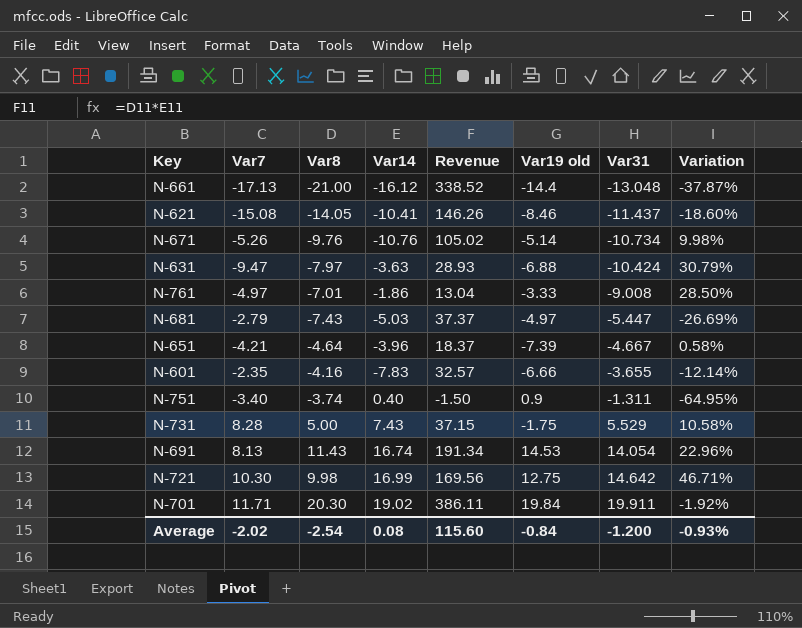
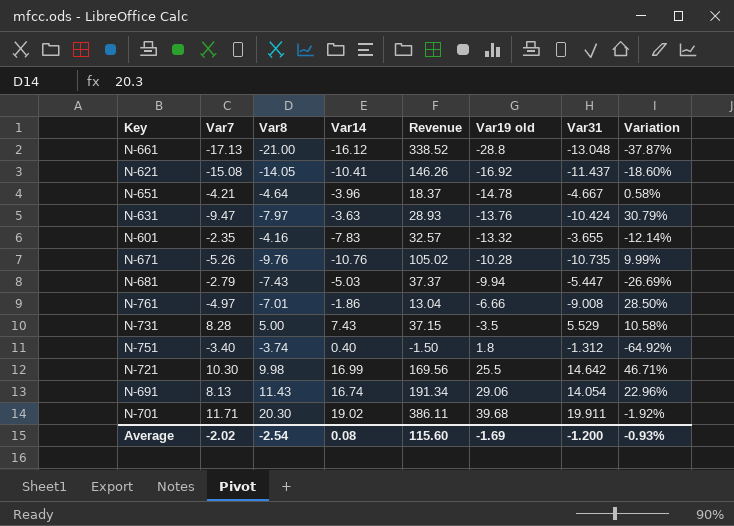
row order: Var31 ascending -> Var19 old ascending
N-661 | Var19 old: -14.4 -> -28.8
N-621 | Var19 old: -8.46 -> -16.92
N-651 | Var19 old: -7.39 -> -14.78
N-631 | Var19 old: -6.88 -> -13.76
N-601 | Var19 old: -6.66 -> -13.32
N-671 | Var19 old: -5.14 -> -10.28
N-671 | Var31: -10.734 -> -10.735
N-671 | Variation: 9.98% -> 9.99%
N-681 | Var19 old: -4.97 -> -9.94
N-761 | Var19 old: -3.33 -> -6.66
N-731 | Var19 old: -1.75 -> -3.5
N-751 | Var19 old: 0.9 -> 1.8
N-751 | Var31: -1.311 -> -1.312
N-751 | Variation: -64.95% -> -64.92%
N-721 | Var19 old: 12.75 -> 25.5
N-691 | Var19 old: 14.53 -> 29.06
N-701 | Var19 old: 19.84 -> 39.68
Average | Var19 old: -0.84 -> -1.69

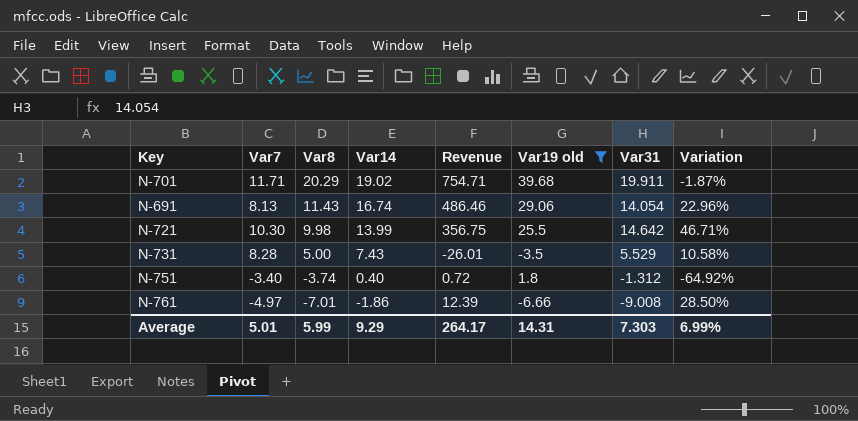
filter: none -> Var19 old >= -6.66
row order: Var19 old ascending -> Var8 descending
column Revenue | formula: [Var8] * [Var14] -> [Var14] * [Var19 old]
N-701 | Var8: 20.30 -> 20.29
N-701 | Variation: -1.92% -> -1.87%
N-721 | Var14: 16.99 -> 13.99
Average | Var7: -2.02 -> 5.01
Average | Var8: -2.54 -> 5.99
Average | Var14: 0.08 -> 9.29
Average | Revenue: 115.60 -> 264.17
Average | Var19 old: -1.69 -> 14.31
Average | Var31: -1.200 -> 7.303
Average | Variation: -0.93% -> 6.99%

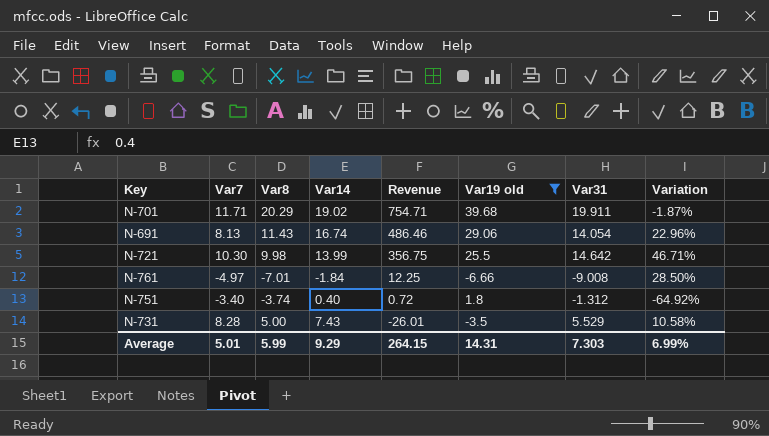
row order: Var8 descending -> Revenue descending
N-761 | Var14: -1.86 -> -1.84
N-761 | Revenue: 12.39 -> 12.25
Average | Revenue: 264.17 -> 264.15

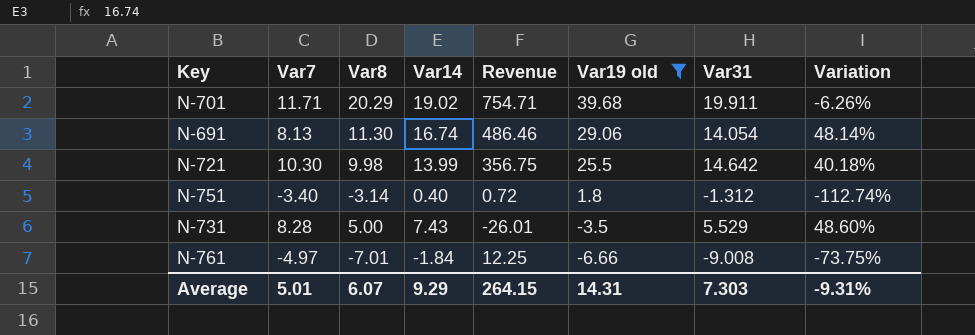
row order: Revenue descending -> Var19 old descending
column Variation | formula: ([Var31] - [Var8]) / [Var8] -> ([Var14] - [Var8]) / [Var8]
N-691 | Var8: 11.43 -> 11.30
N-751 | Var8: -3.74 -> -3.14
Average | Var8: 5.99 -> 6.07
Average | Variation: 6.99% -> -9.31%

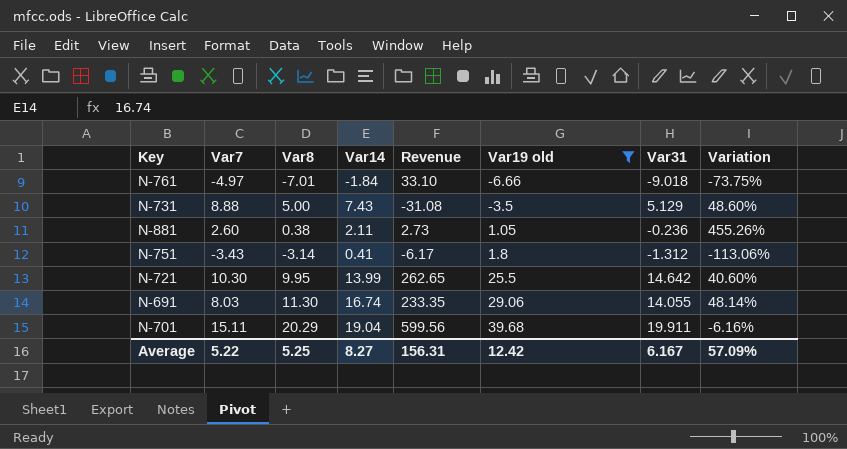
row order: Var19 old descending -> Var19 old ascending
column Revenue | formula: [Var14] * [Var19 old] -> [Var7] * [Var19 old]
N-761 | Var31: -9.008 -> -9.018
N-731 | Var7: 8.28 -> 8.88
N-731 | Var31: 5.529 -> 5.129
row N-881: none -> 2.60 | 0.38 | 2.11 | 2.73 | 1.05 | -0.236 | 455.26%
N-751 | Var7: -3.40 -> -3.43
N-751 | Var14: 0.40 -> 0.41
N-751 | Variation: -112.74% -> -113.06%
N-721 | Var8: 9.98 -> 9.95
N-721 | Variation: 40.18% -> 40.60%
N-691 | Var7: 8.13 -> 8.03
N-691 | Var31: 14.054 -> 14.055
N-701 | Var7: 11.71 -> 15.11
N-701 | Var14: 19.02 -> 19.04
N-701 | Variation: -6.26% -> -6.16%
Average | Var7: 5.01 -> 5.22
Average | Var8: 6.07 -> 5.25
Average | Var14: 9.29 -> 8.27
Average | Revenue: 264.15 -> 156.31
Average | Var19 old: 14.31 -> 12.42
Average | Var31: 7.303 -> 6.167
Average | Variation: -9.31% -> 57.09%

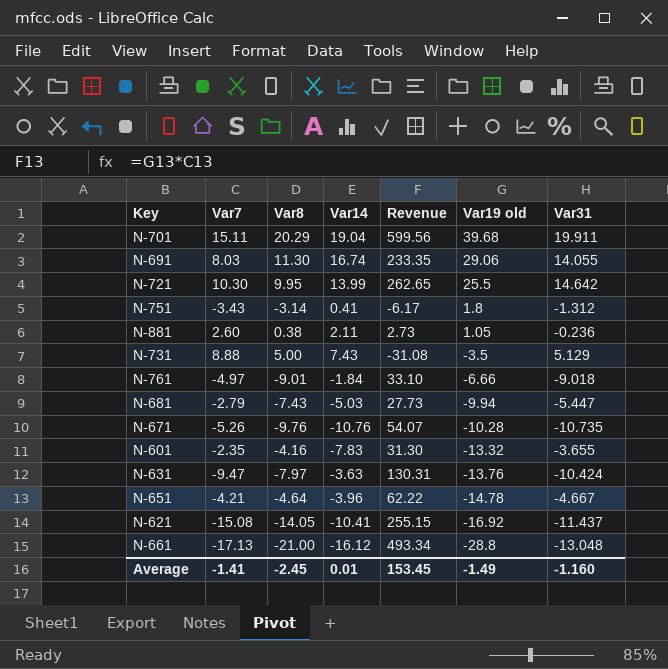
filter: Var19 old >= -6.66 -> none
row order: Var19 old ascending -> Var19 old descending
column Variation | formula: ([Var14] - [Var8]) / [Var8] -> none
N-761 | Var8: -7.01 -> -9.01
Average | Var7: 5.22 -> -1.41
Average | Var8: 5.25 -> -2.45
Average | Var14: 8.27 -> 0.01
Average | Revenue: 156.31 -> 153.45
Average | Var19 old: 12.42 -> -1.49
Average | Var31: 6.167 -> -1.160

